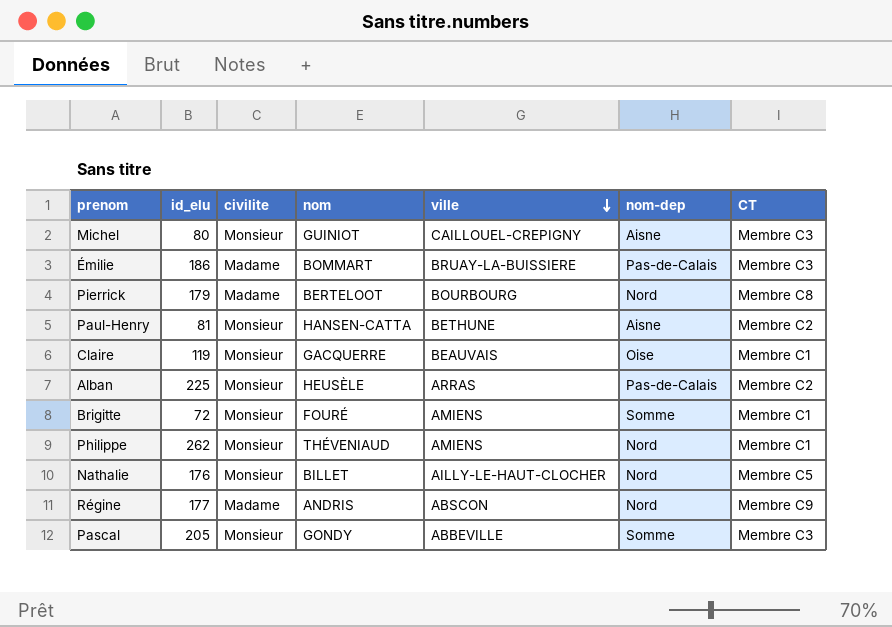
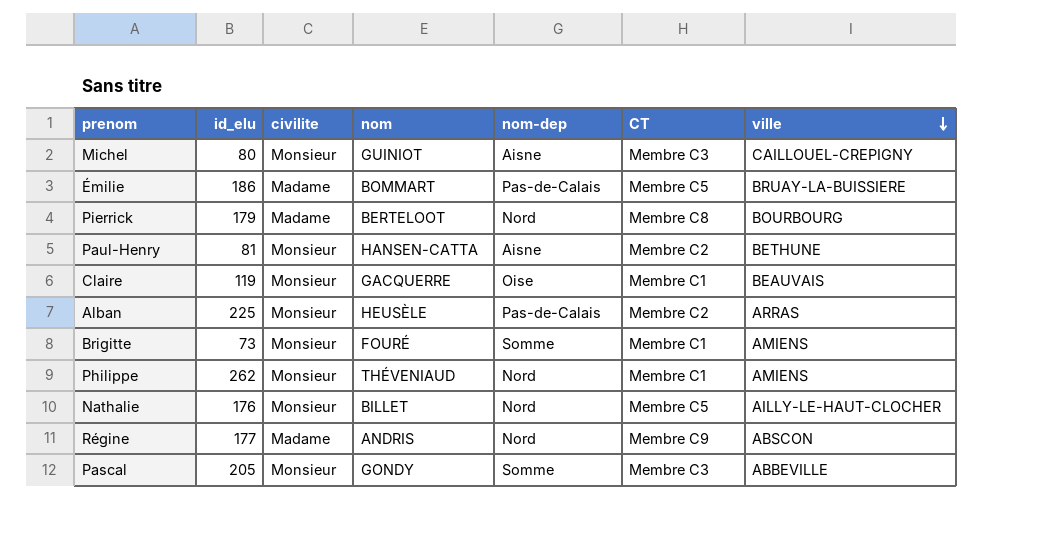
column ville | position: 5 -> 7
Émilie | CT: Membre C3 -> Membre C5
Brigitte | id_elu: 72 -> 73

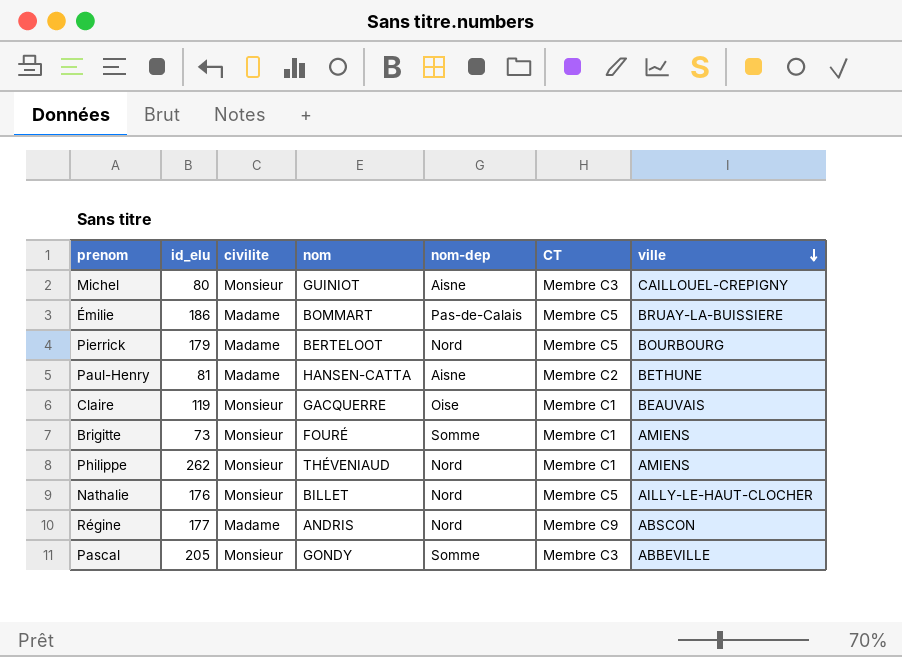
row Alban: 225 | Monsieur | HEUSÈLE | Pas-de-Calais | Membre C2 | ARRAS -> none
Pierrick | CT: Membre C8 -> Membre C5
Paul-Henry | civilite: Monsieur -> Madame

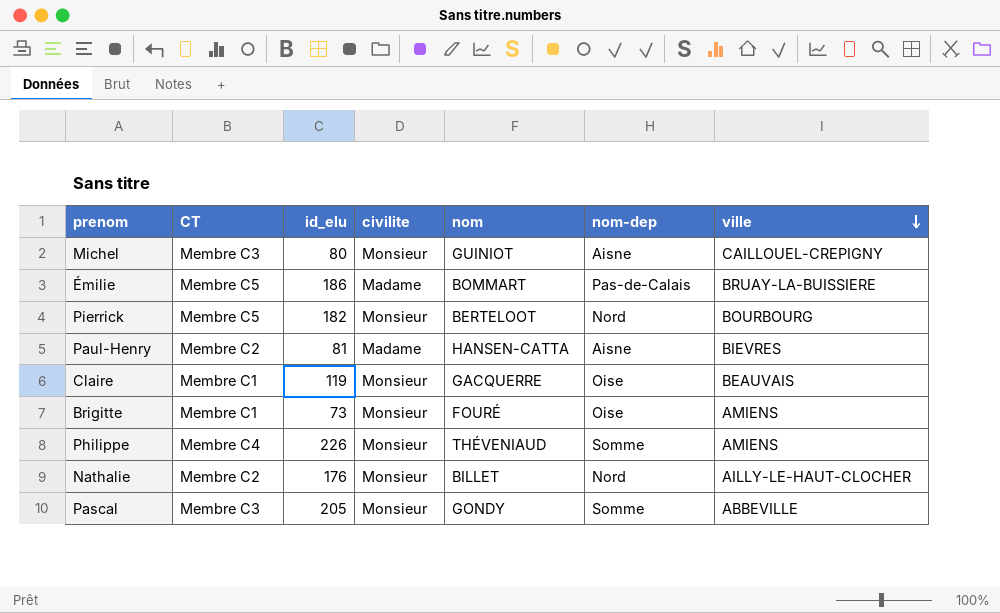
column CT | position: 6 -> 2
row Régine: 177 | Madame | ANDRIS | Nord | Membre C9 | ABSCON -> none
Pierrick | id_elu: 179 -> 182
Pierrick | civilite: Madame -> Monsieur
Paul-Henry | ville: BETHUNE -> BIEVRES
Brigitte | nom-dep: Somme -> Oise
Philippe | CT: Membre C1 -> Membre C4
Philippe | id_elu: 262 -> 226
Philippe | nom-dep: Nord -> Somme
Nathalie | CT: Membre C5 -> Membre C2

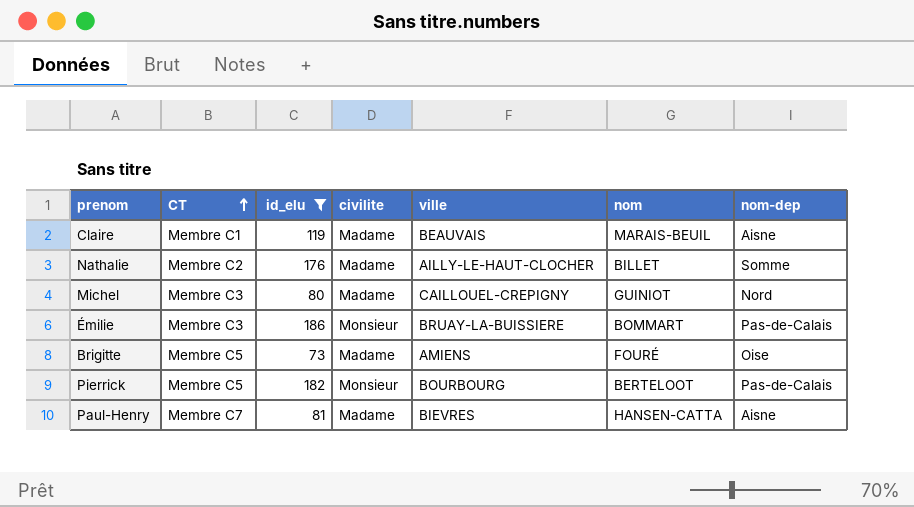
filter: none -> id_elu <= 186
row order: ville descending -> CT ascending
column ville | position: 7 -> 5
Claire | civilite: Monsieur -> Madame
Claire | nom: GACQUERRE -> MARAIS-BEUIL
Claire | nom-dep: Oise -> Aisne
Nathalie | civilite: Monsieur -> Madame
Nathalie | nom-dep: Nord -> Somme
Michel | civilite: Monsieur -> Madame
Michel | nom-dep: Aisne -> Nord
Émilie | CT: Membre C5 -> Membre C3
Émilie | civilite: Madame -> Monsieur
Brigitte | CT: Membre C1 -> Membre C5
Brigitte | civilite: Monsieur -> Madame
Pierrick | nom-dep: Nord -> Pas-de-Calais
Paul-Henry | CT: Membre C2 -> Membre C7

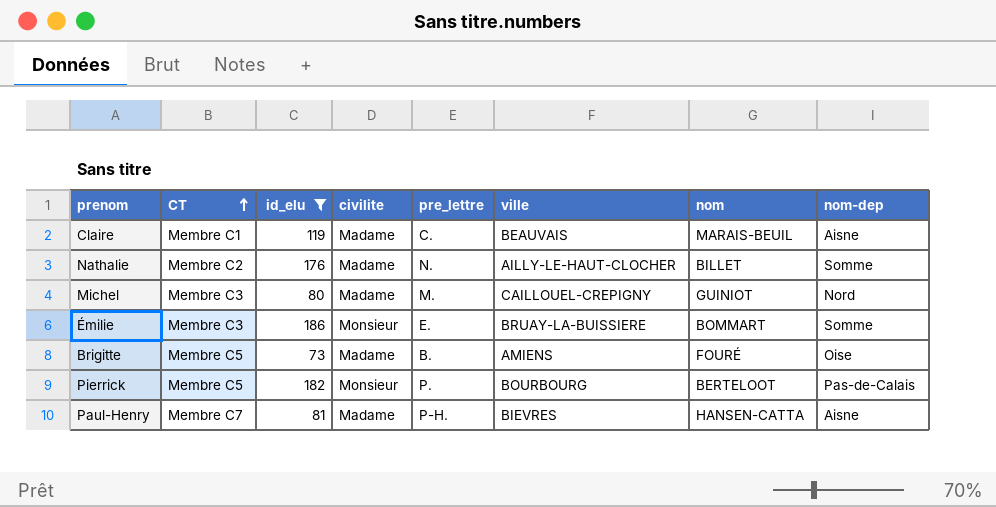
column pre_lettre | position: none -> 5
Émilie | nom-dep: Pas-de-Calais -> Somme

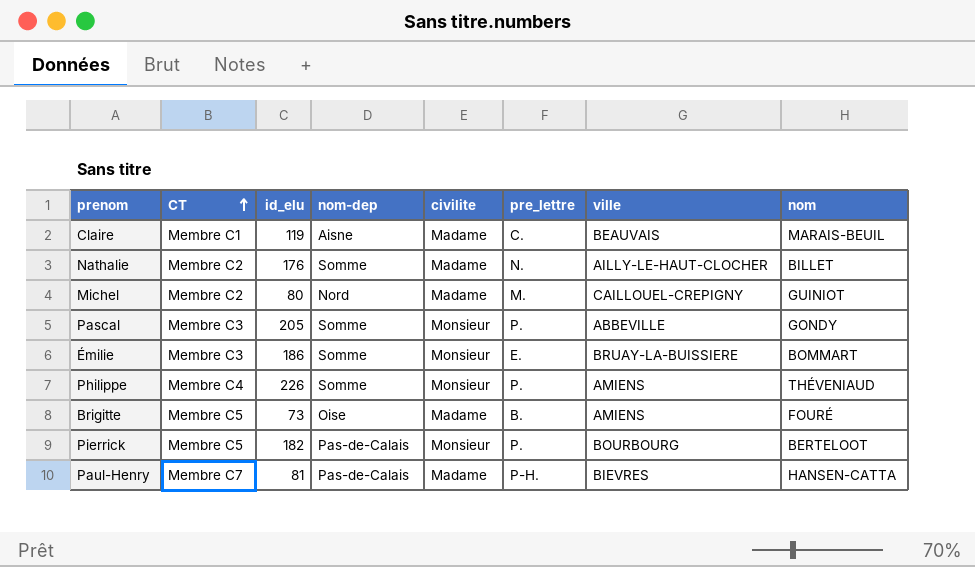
filter: id_elu <= 186 -> none
column nom-dep | position: 8 -> 4
Michel | CT: Membre C3 -> Membre C2
Paul-Henry | nom-dep: Aisne -> Pas-de-Calais

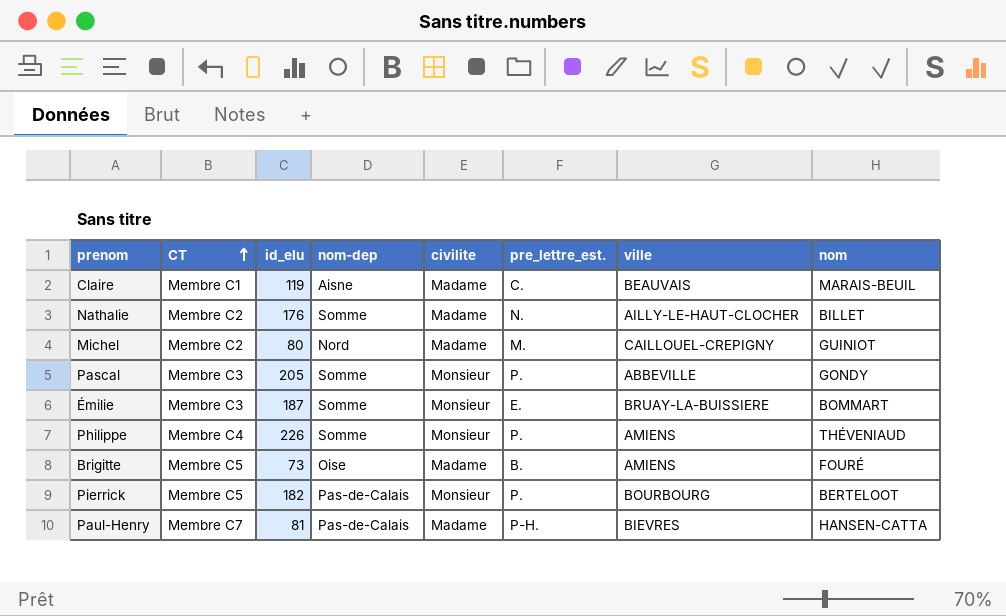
column name: pre_lettre -> pre_lettre_est.
Émilie | id_elu: 186 -> 187

